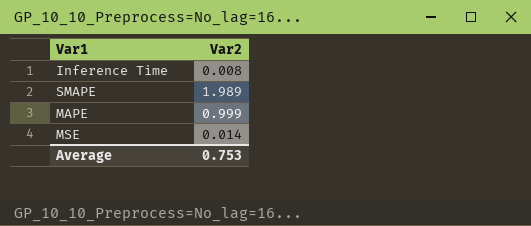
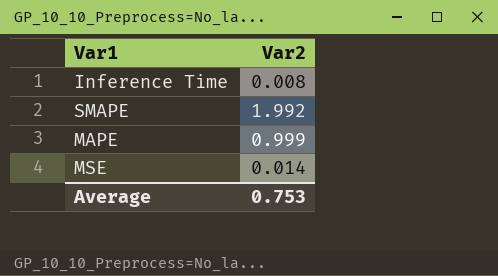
SMAPE | Var2: 1.989 -> 1.992

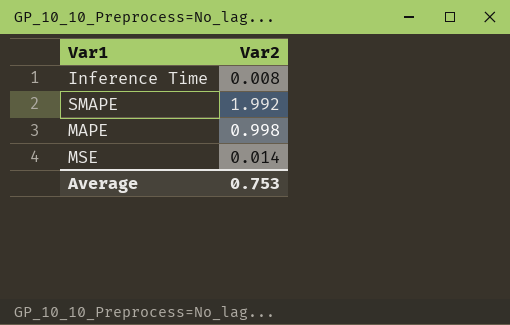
MAPE | Var2: 0.999 -> 0.998

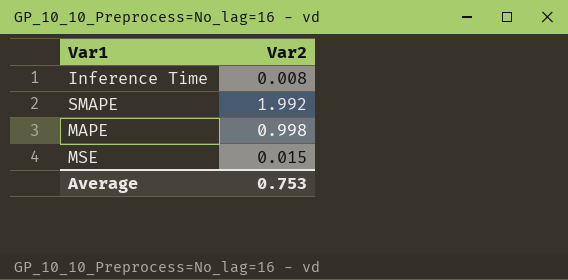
MSE | Var2: 0.014 -> 0.015

